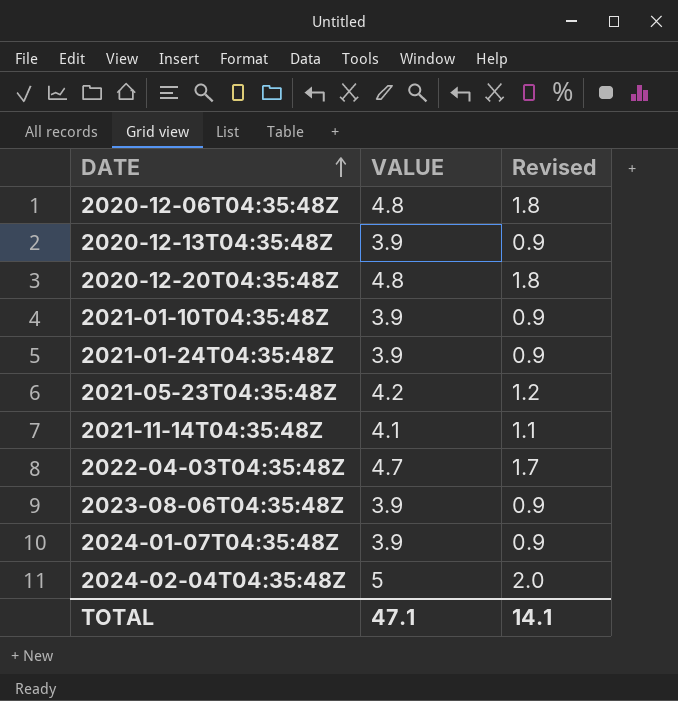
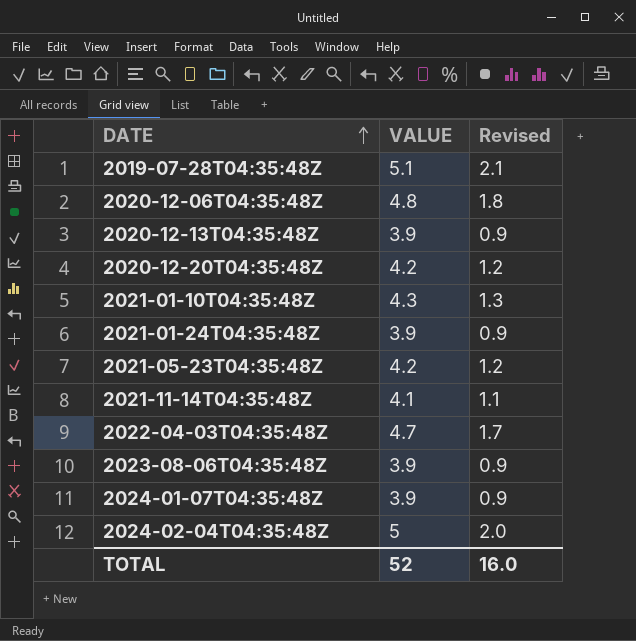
row 2019-07-28T04:35:48Z: none -> 5.1 | 2.1
2020-12-20T04:35:48Z | VALUE: 4.8 -> 4.2
2020-12-20T04:35:48Z | Revised: 1.8 -> 1.2
2021-01-10T04:35:48Z | VALUE: 3.9 -> 4.3
2021-01-10T04:35:48Z | Revised: 0.9 -> 1.3
TOTAL | VALUE: 47.1 -> 52
TOTAL | Revised: 14.1 -> 16.0

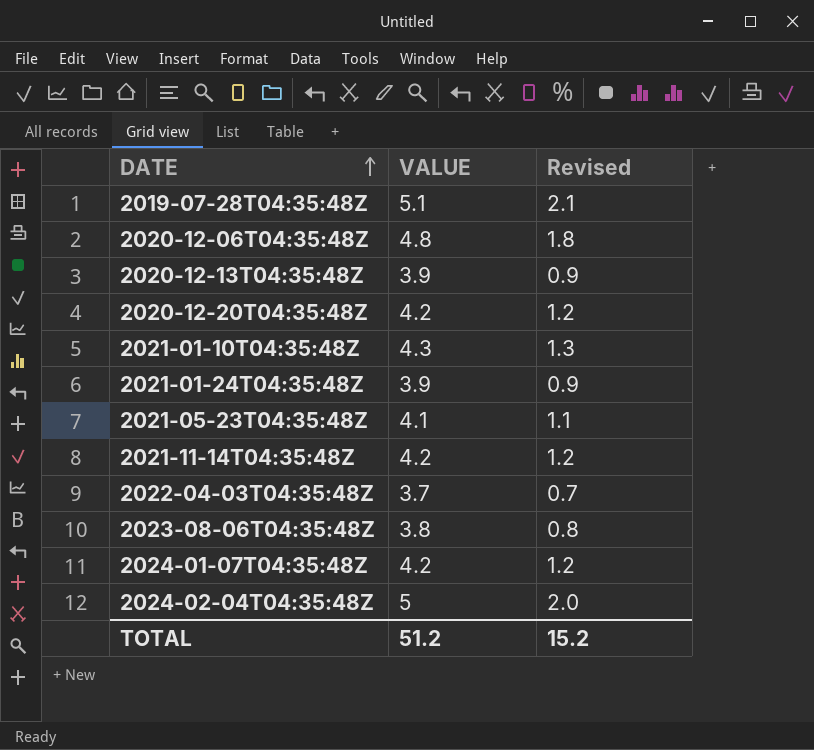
2021-05-23T04:35:48Z | VALUE: 4.2 -> 4.1
2021-05-23T04:35:48Z | Revised: 1.2 -> 1.1
2021-11-14T04:35:48Z | VALUE: 4.1 -> 4.2
2021-11-14T04:35:48Z | Revised: 1.1 -> 1.2
2022-04-03T04:35:48Z | VALUE: 4.7 -> 3.7
2022-04-03T04:35:48Z | Revised: 1.7 -> 0.7
2023-08-06T04:35:48Z | VALUE: 3.9 -> 3.8
2023-08-06T04:35:48Z | Revised: 0.9 -> 0.8
2024-01-07T04:35:48Z | VALUE: 3.9 -> 4.2
2024-01-07T04:35:48Z | Revised: 0.9 -> 1.2
TOTAL | VALUE: 52 -> 51.2
TOTAL | Revised: 16.0 -> 15.2

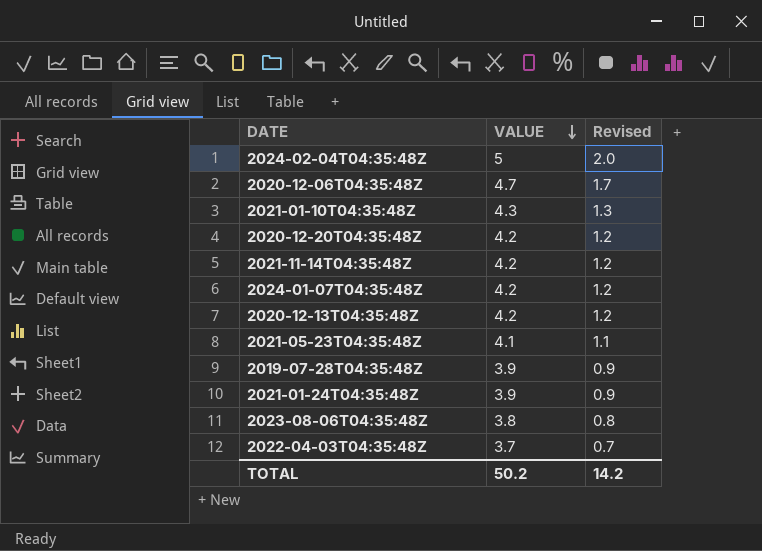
row order: DATE ascending -> VALUE descending
2020-12-06T04:35:48Z | VALUE: 4.8 -> 4.7
2020-12-06T04:35:48Z | Revised: 1.8 -> 1.7
2020-12-13T04:35:48Z | VALUE: 3.9 -> 4.2
2020-12-13T04:35:48Z | Revised: 0.9 -> 1.2
2019-07-28T04:35:48Z | VALUE: 5.1 -> 3.9
2019-07-28T04:35:48Z | Revised: 2.1 -> 0.9
TOTAL | VALUE: 51.2 -> 50.2
TOTAL | Revised: 15.2 -> 14.2

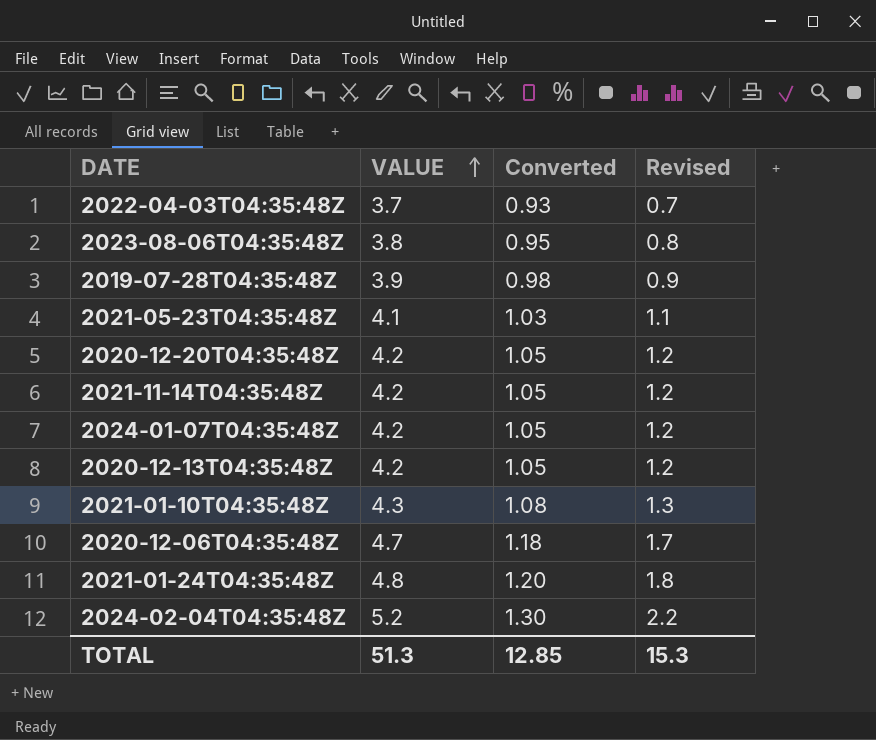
row order: VALUE descending -> VALUE ascending
column Converted | formula: none -> [VALUE] * 0.25
2021-01-24T04:35:48Z | VALUE: 3.9 -> 4.8
2021-01-24T04:35:48Z | Revised: 0.9 -> 1.8
2024-02-04T04:35:48Z | VALUE: 5 -> 5.2
2024-02-04T04:35:48Z | Revised: 2.0 -> 2.2
TOTAL | VALUE: 50.2 -> 51.3
TOTAL | Revised: 14.2 -> 15.3

